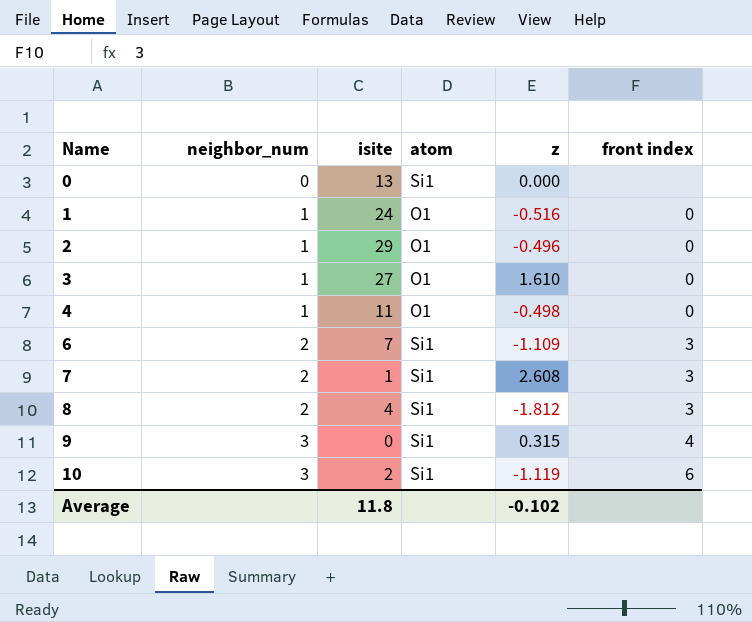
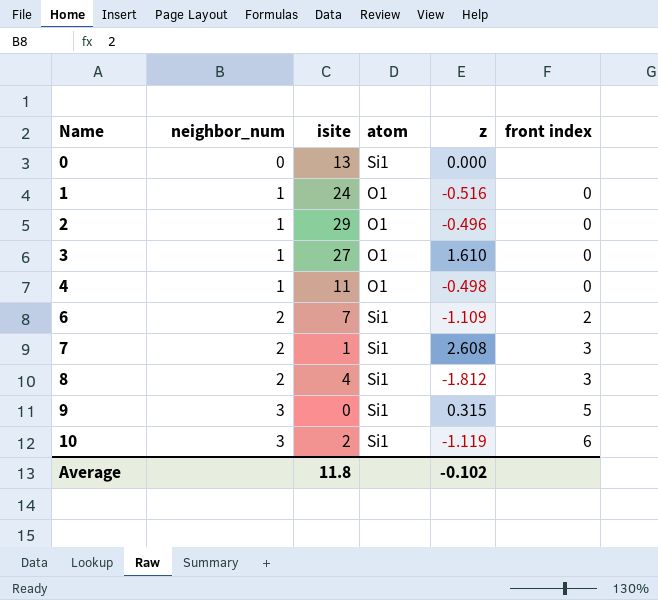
6 | front index: 3 -> 2
9 | front index: 4 -> 5

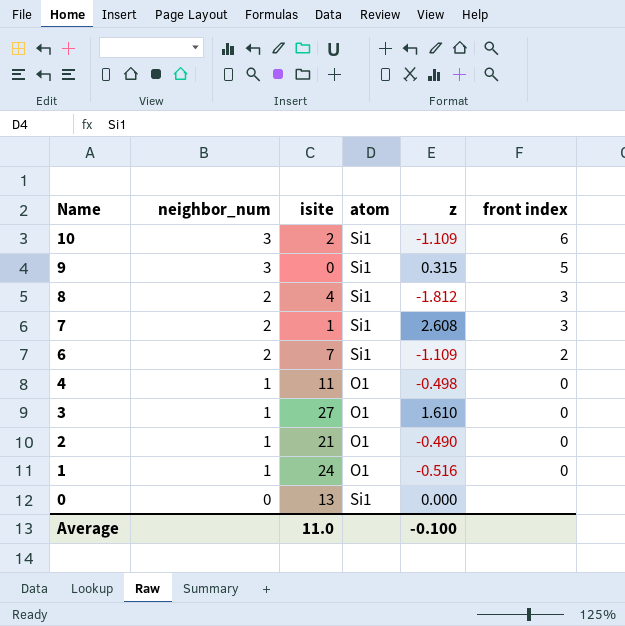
row order: Name ascending -> Name descending
10 | z: -1.119 -> -1.109
2 | isite: 29 -> 21
2 | z: -0.496 -> -0.490
Average | isite: 11.8 -> 11.0
Average | z: -0.102 -> -0.100

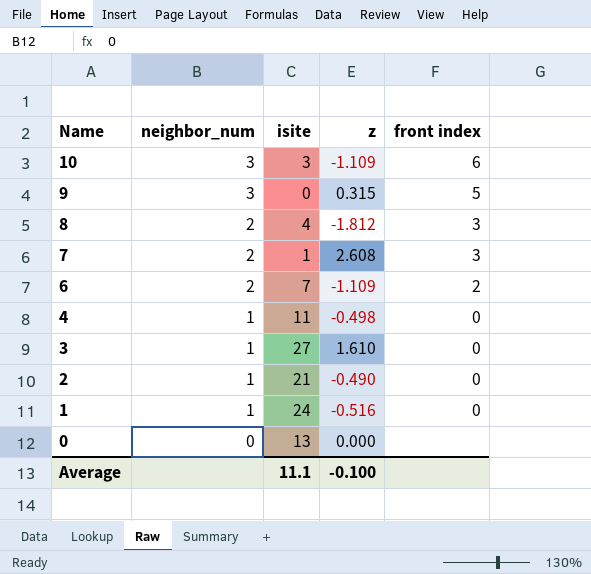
column atom | position: 4 -> none
10 | isite: 2 -> 3
Average | isite: 11.0 -> 11.1

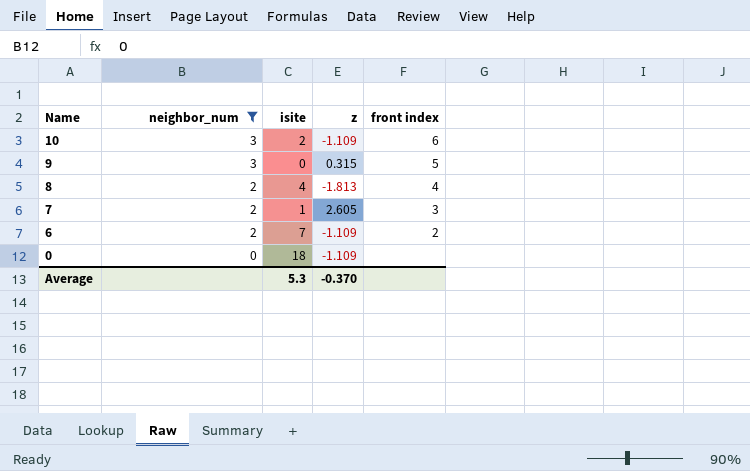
filter: none -> neighbor_num != 1
10 | isite: 3 -> 2
8 | z: -1.812 -> -1.813
8 | front index: 3 -> 4
7 | z: 2.608 -> 2.605
0 | isite: 13 -> 18
0 | z: 0.000 -> -1.109
Average | isite: 11.1 -> 5.3
Average | z: -0.100 -> -0.370

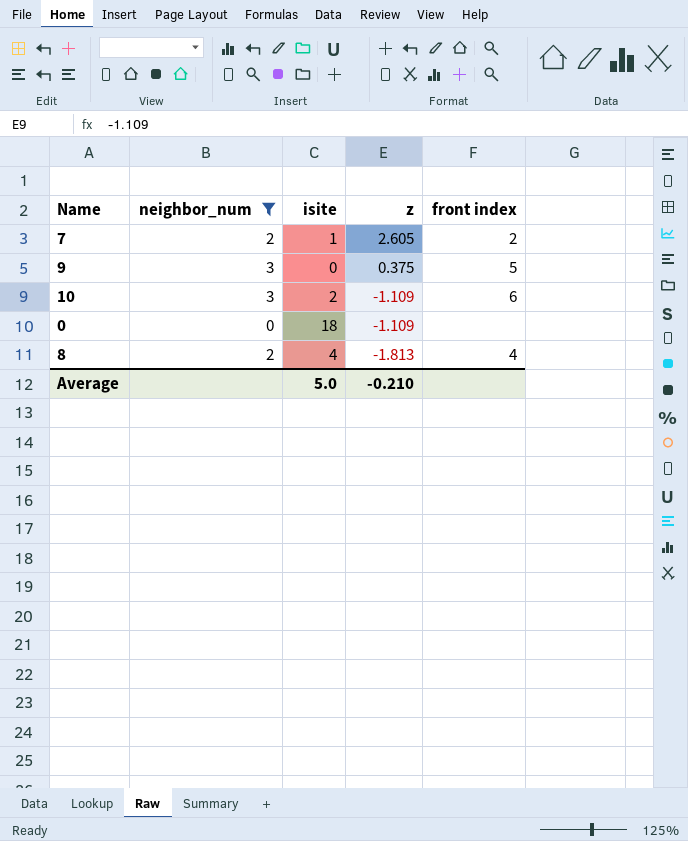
row order: Name descending -> z descending
row 6: 2 | 7 | -1.109 | 2 -> none
7 | front index: 3 -> 2
9 | z: 0.315 -> 0.375
Average | isite: 5.3 -> 5.0
Average | z: -0.370 -> -0.210

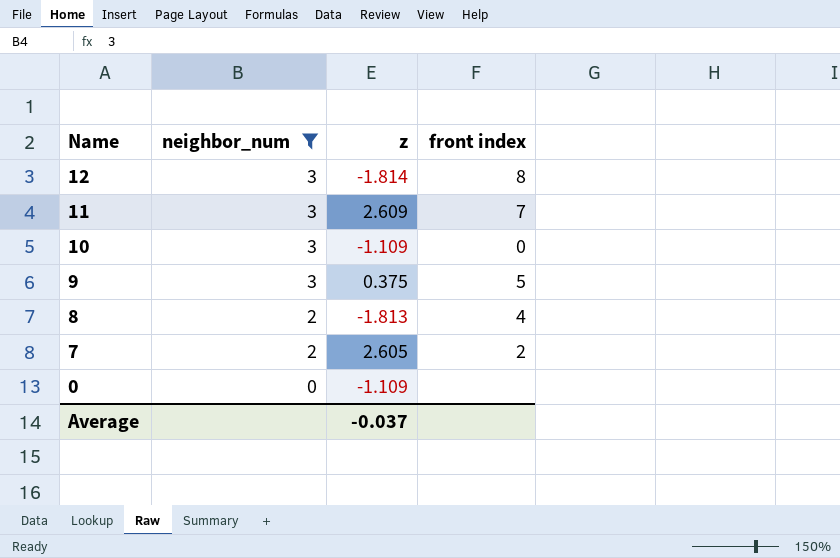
row order: z descending -> Name descending
column isite | position: 3 -> none
row 12: none -> 3 | -1.814 | 8
row 11: none -> 3 | 2.609 | 7
10 | front index: 6 -> 0
Average | z: -0.210 -> -0.037

